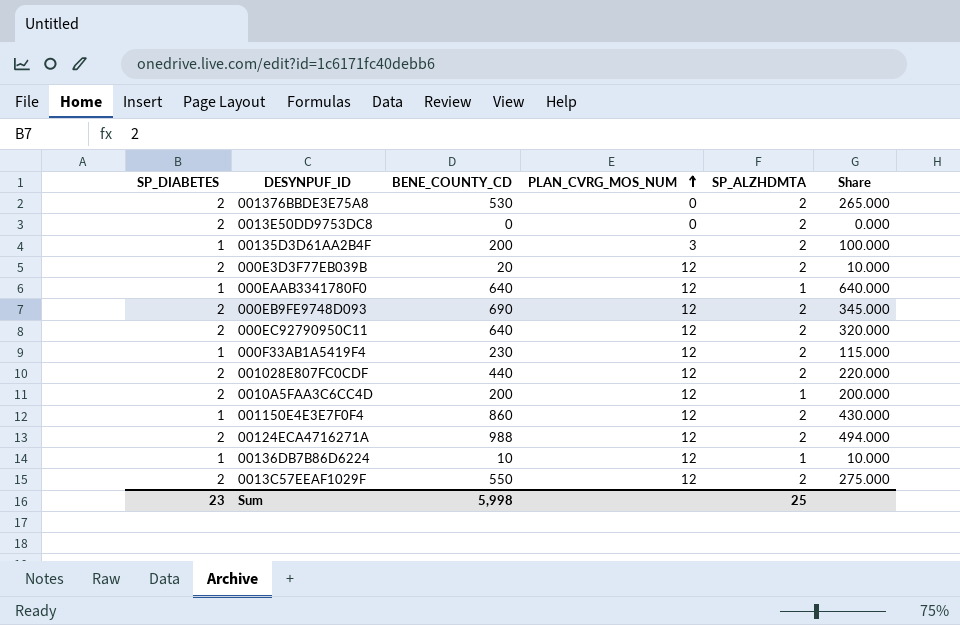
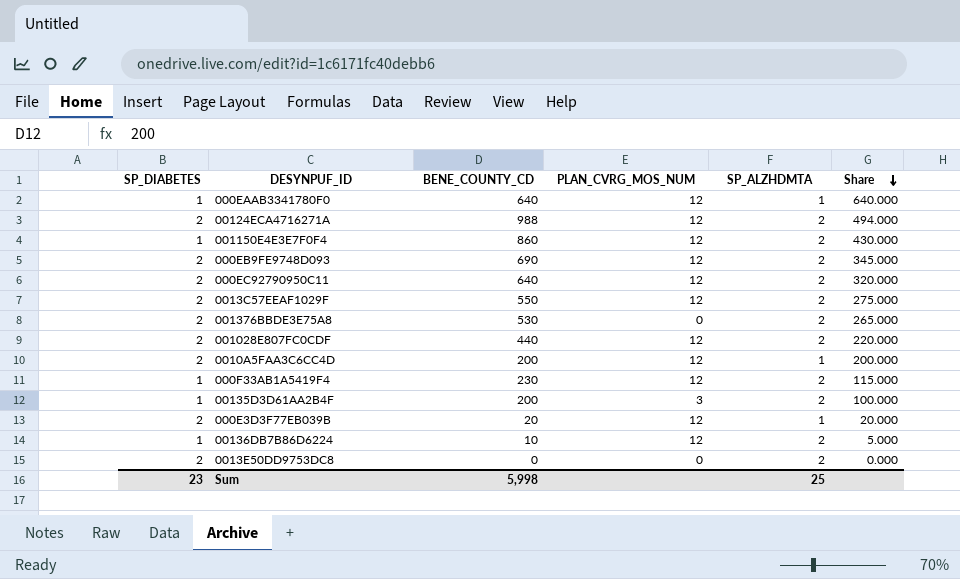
row order: PLAN_CVRG_MOS_NUM ascending -> Share descending
000E3D3F77EB039B | SP_ALZHDMTA: 2 -> 1
000E3D3F77EB039B | Share: 10.000 -> 20.000
00136DB7B86D6224 | SP_ALZHDMTA: 1 -> 2
00136DB7B86D6224 | Share: 10.000 -> 5.000

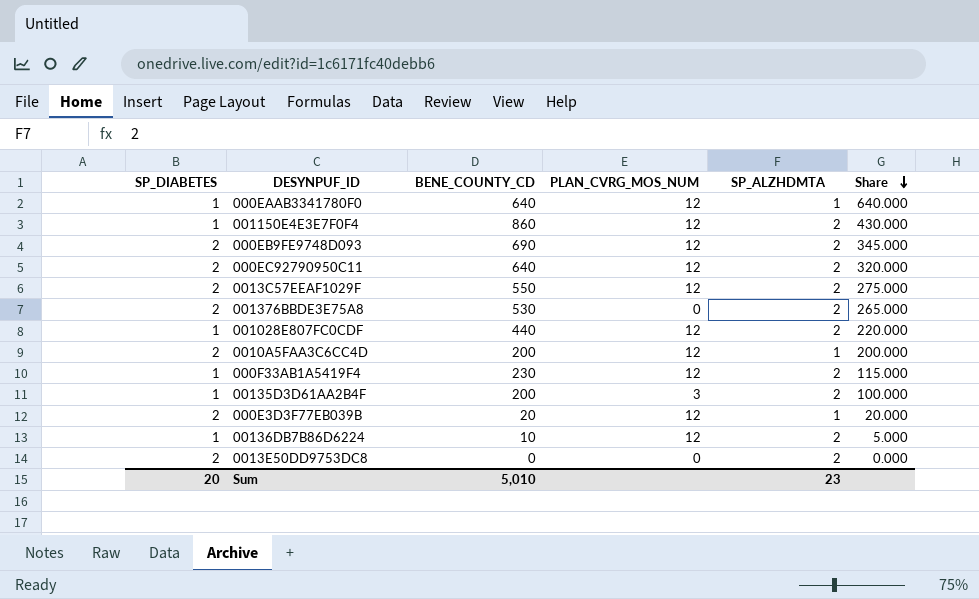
row 00124ECA4716271A: 2 | 988 | 12 | 2 | 494.000 -> none
001028E807FC0CDF | SP_DIABETES: 2 -> 1
Sum | SP_DIABETES: 23 -> 20
Sum | BENE_COUNTY_CD: 5,998 -> 5,010
Sum | SP_ALZHDMTA: 25 -> 23

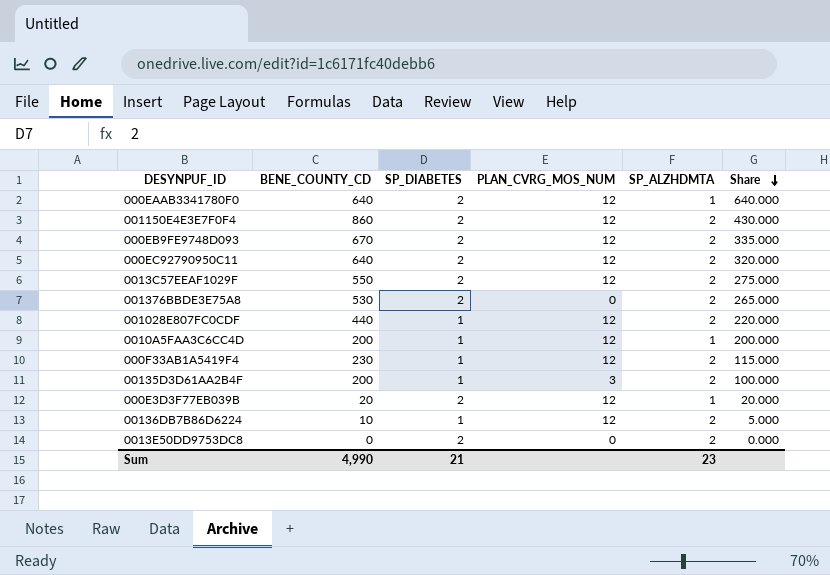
column SP_DIABETES | position: 1 -> 3
000EAAB3341780F0 | SP_DIABETES: 1 -> 2
001150E4E3E7F0F4 | SP_DIABETES: 1 -> 2
000EB9FE9748D093 | BENE_COUNTY_CD: 690 -> 670
000EB9FE9748D093 | Share: 345.000 -> 335.000
0010A5FAA3C6CC4D | SP_DIABETES: 2 -> 1
Sum | BENE_COUNTY_CD: 5,010 -> 4,990
Sum | SP_DIABETES: 20 -> 21

